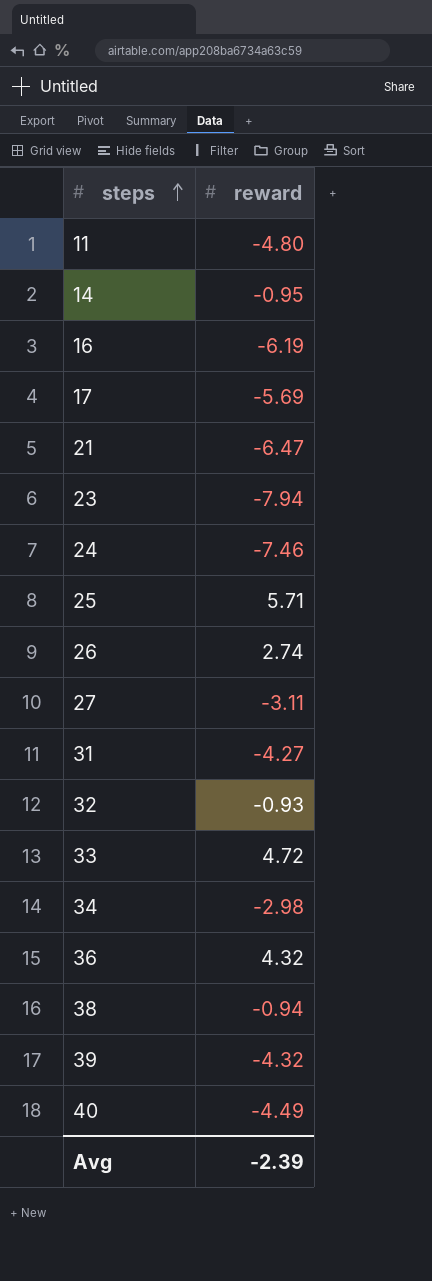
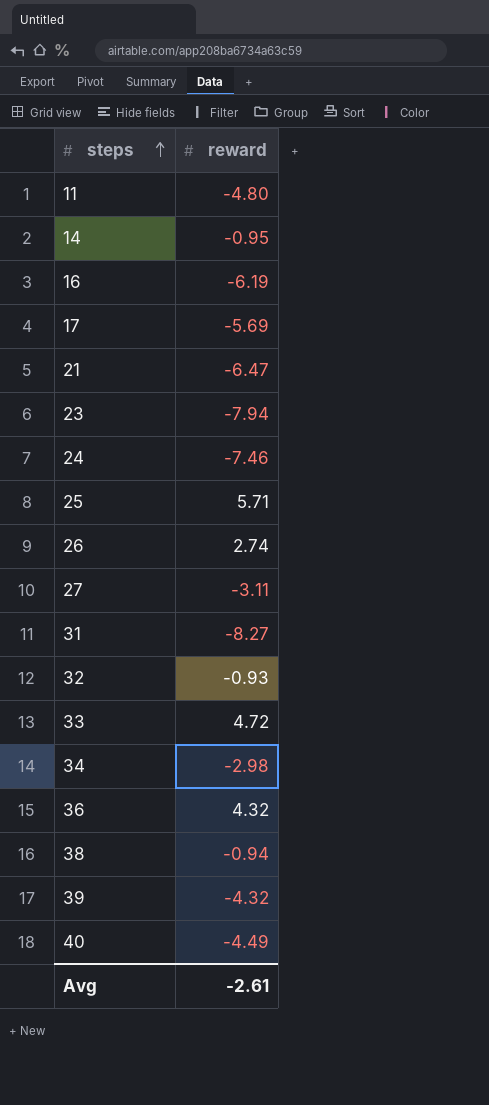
31 | reward: -4.27 -> -8.27
Avg | reward: -2.39 -> -2.61

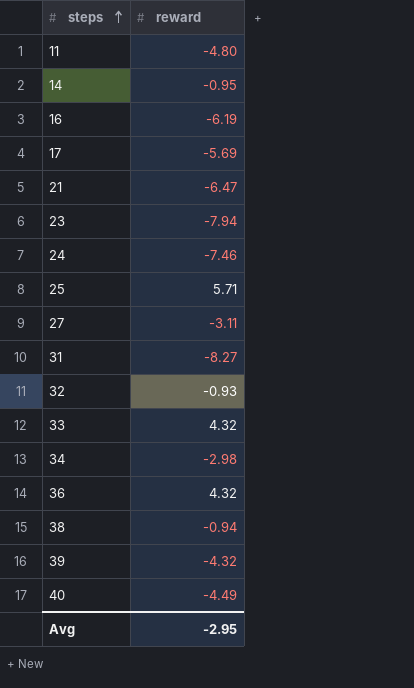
row 26: 2.74 -> none
33 | reward: 4.72 -> 4.32
Avg | reward: -2.61 -> -2.95

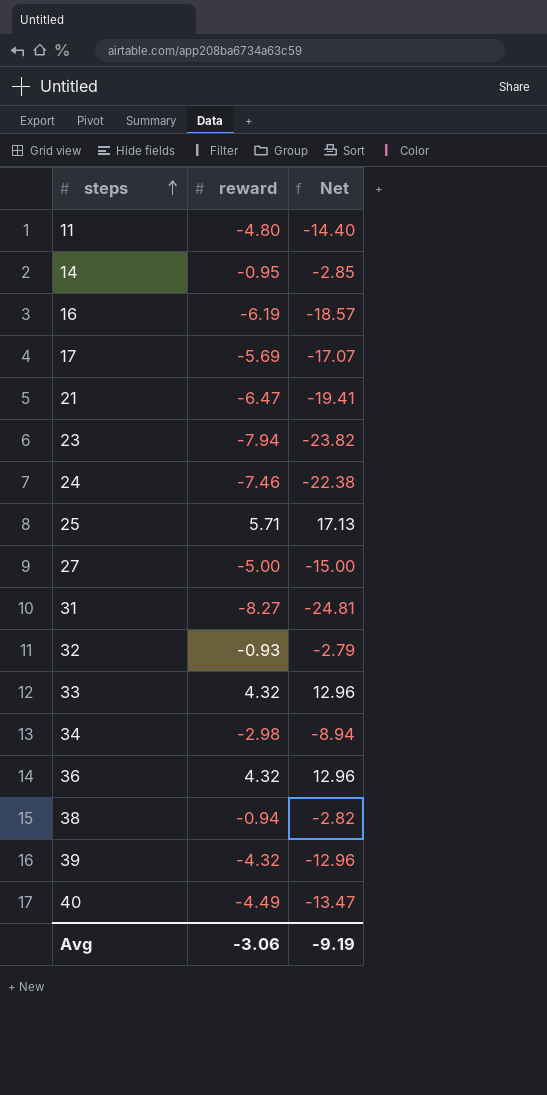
column Net | formula: none -> [reward] * 3
27 | reward: -3.11 -> -5.00
Avg | reward: -2.95 -> -3.06

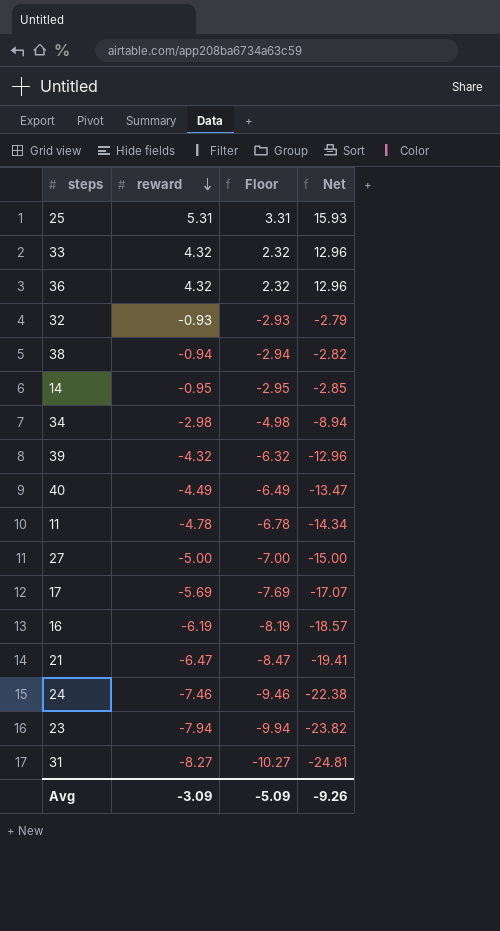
row order: steps ascending -> reward descending
column Floor | formula: none -> [reward] - 2
25 | reward: 5.71 -> 5.31
25 | Net: 17.13 -> 15.93
11 | reward: -4.80 -> -4.78
11 | Net: -14.40 -> -14.34
Avg | reward: -3.06 -> -3.09
Avg | Net: -9.19 -> -9.26

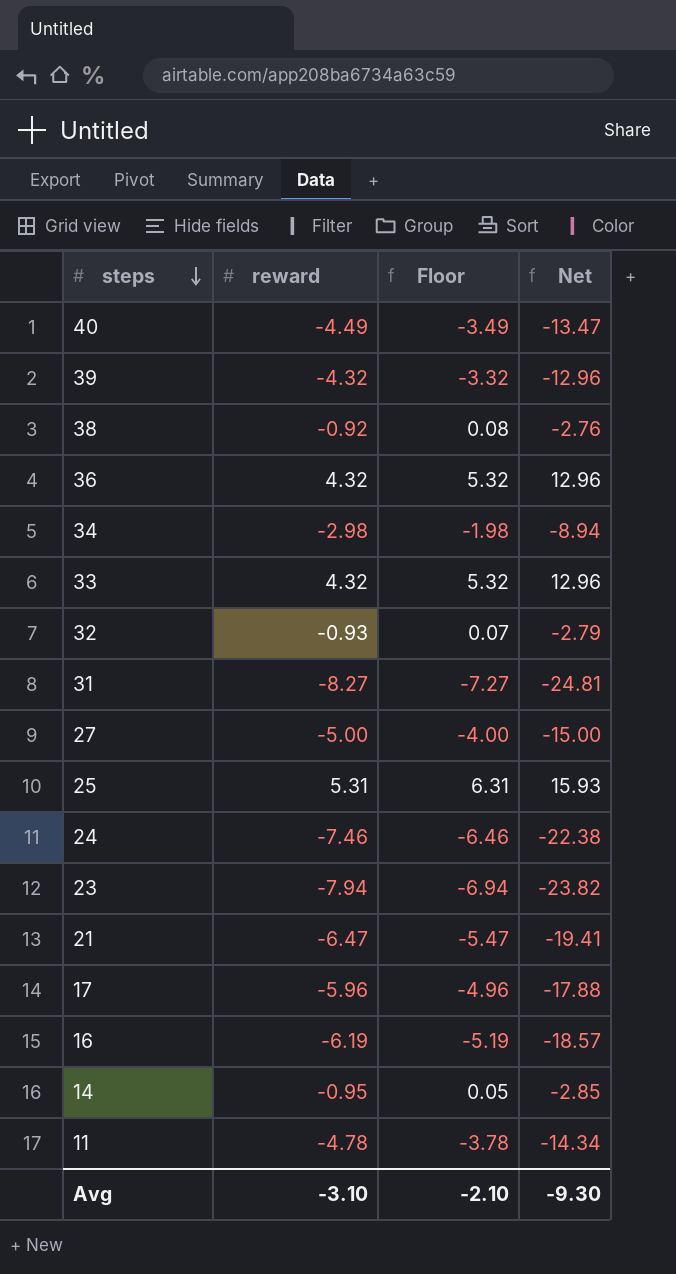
row order: reward descending -> steps descending
column Floor | formula: [reward] - 2 -> [reward] + 1
38 | reward: -0.94 -> -0.92
38 | Net: -2.82 -> -2.76
17 | reward: -5.69 -> -5.96
17 | Net: -17.07 -> -17.88
Avg | reward: -3.09 -> -3.10
Avg | Floor: -5.09 -> -2.10
Avg | Net: -9.26 -> -9.30

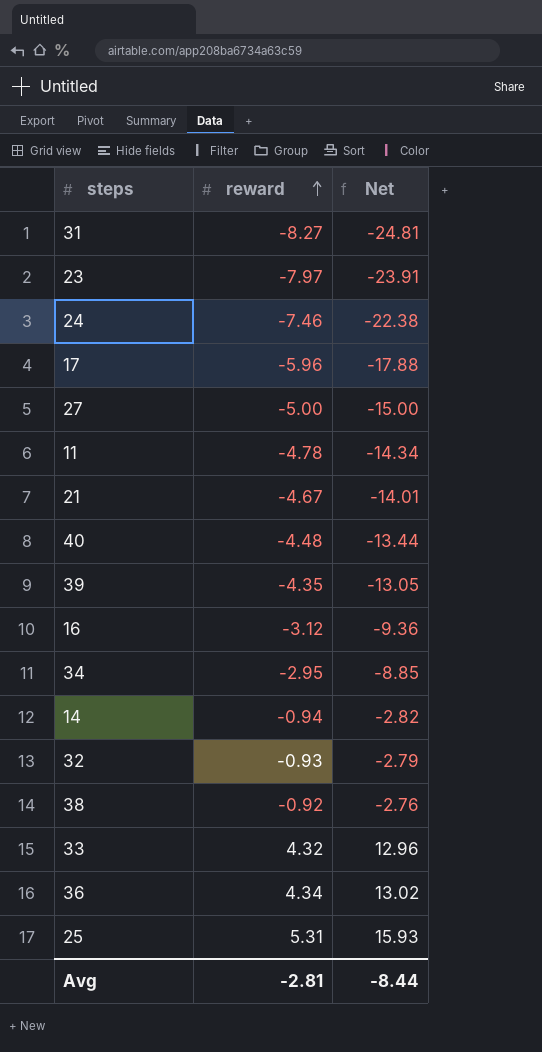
row order: steps descending -> reward ascending
column Floor | formula: [reward] + 1 -> none
23 | reward: -7.94 -> -7.97
23 | Net: -23.82 -> -23.91
21 | reward: -6.47 -> -4.67
21 | Net: -19.41 -> -14.01
40 | reward: -4.49 -> -4.48
40 | Net: -13.47 -> -13.44
39 | reward: -4.32 -> -4.35
39 | Net: -12.96 -> -13.05
16 | reward: -6.19 -> -3.12
16 | Net: -18.57 -> -9.36
34 | reward: -2.98 -> -2.95
34 | Net: -8.94 -> -8.85
14 | reward: -0.95 -> -0.94
14 | Net: -2.85 -> -2.82
36 | reward: 4.32 -> 4.34
36 | Net: 12.96 -> 13.02
Avg | reward: -3.10 -> -2.81
Avg | Net: -9.30 -> -8.44

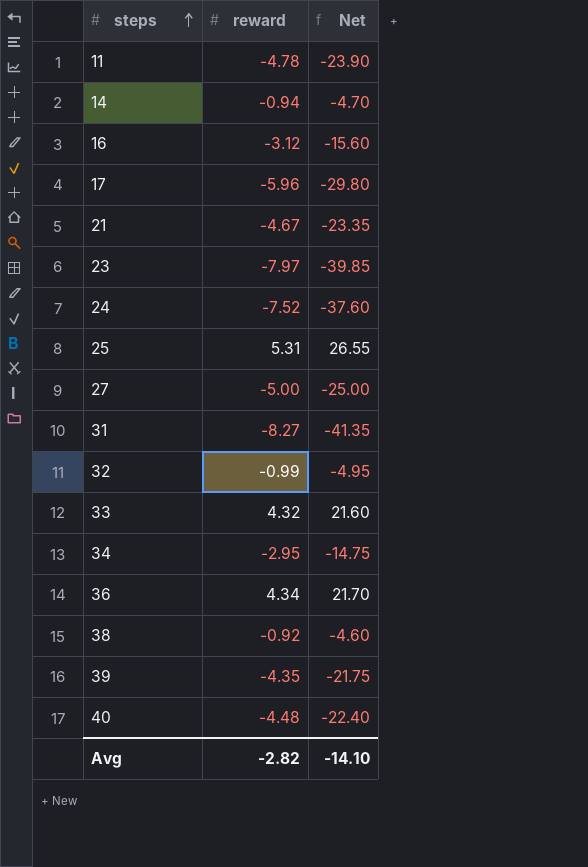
row order: reward ascending -> steps ascending
column Net | formula: [reward] * 3 -> [reward] * 5
24 | reward: -7.46 -> -7.52
32 | reward: -0.93 -> -0.99
Avg | reward: -2.81 -> -2.82
Avg | Net: -8.44 -> -14.10

